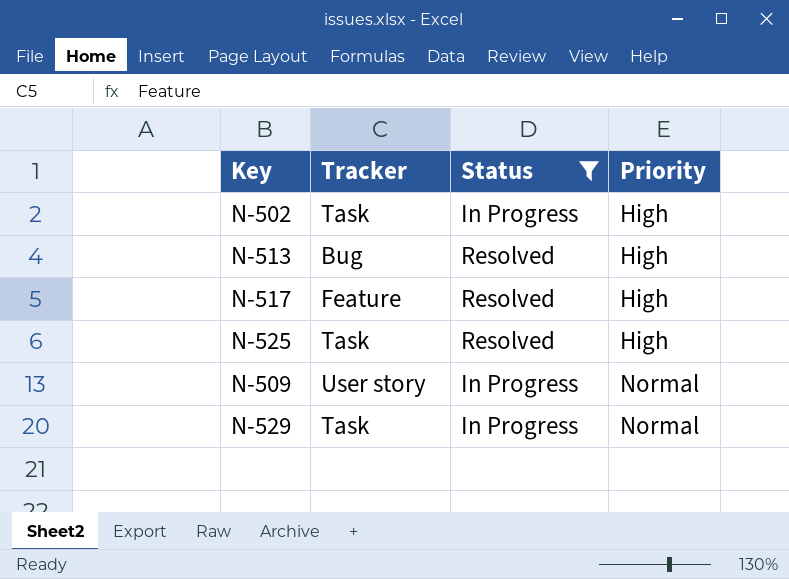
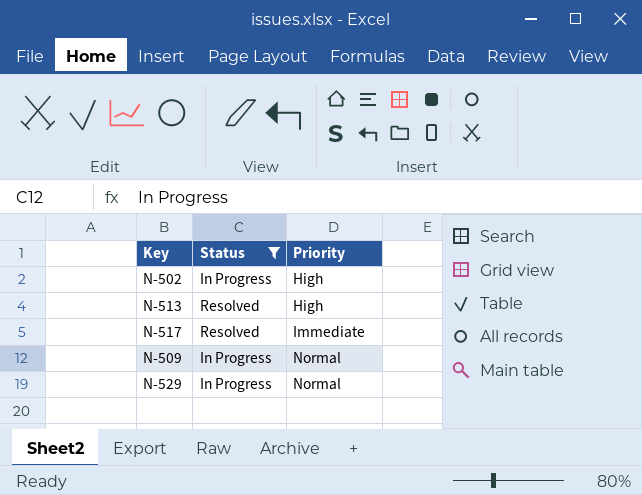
column Tracker | position: 2 -> none
row N-525: Task | Resolved | High -> none
N-517 | Priority: High -> Immediate

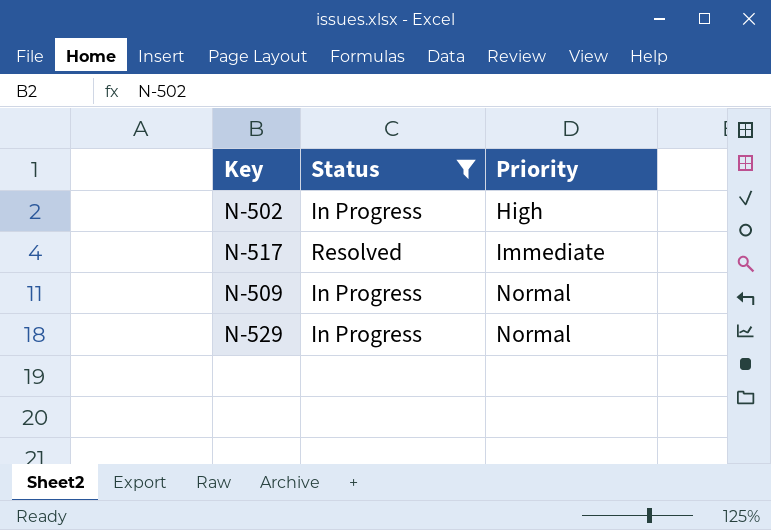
row N-513: Resolved | High -> none

